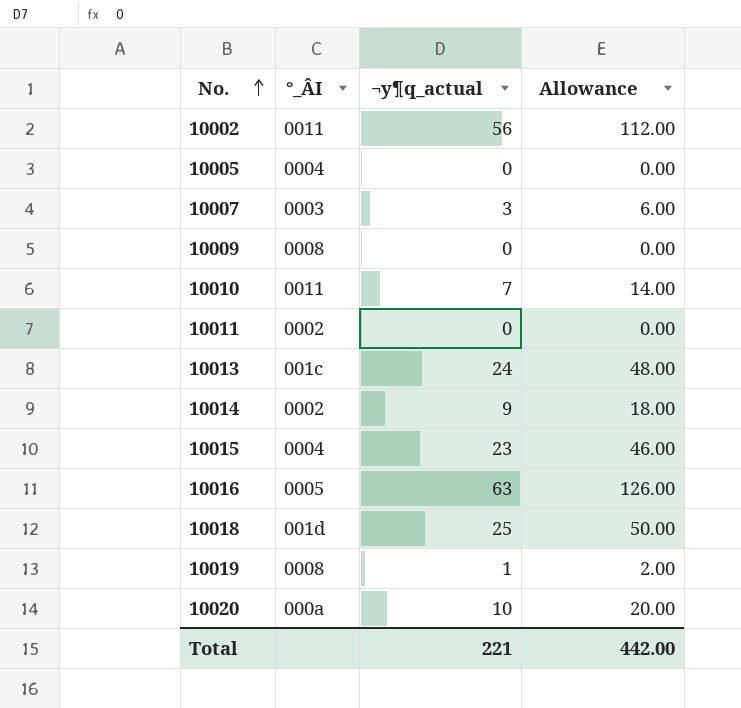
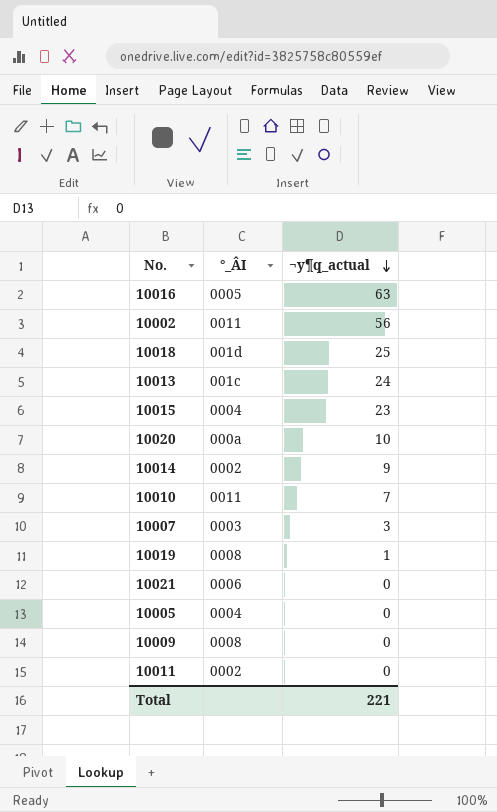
row order: No. ascending -> ¬y¶q_actual descending
column Allowance | formula: [¬y¶q_actual] * 2 -> none
row 10021: none -> 0006 | 0

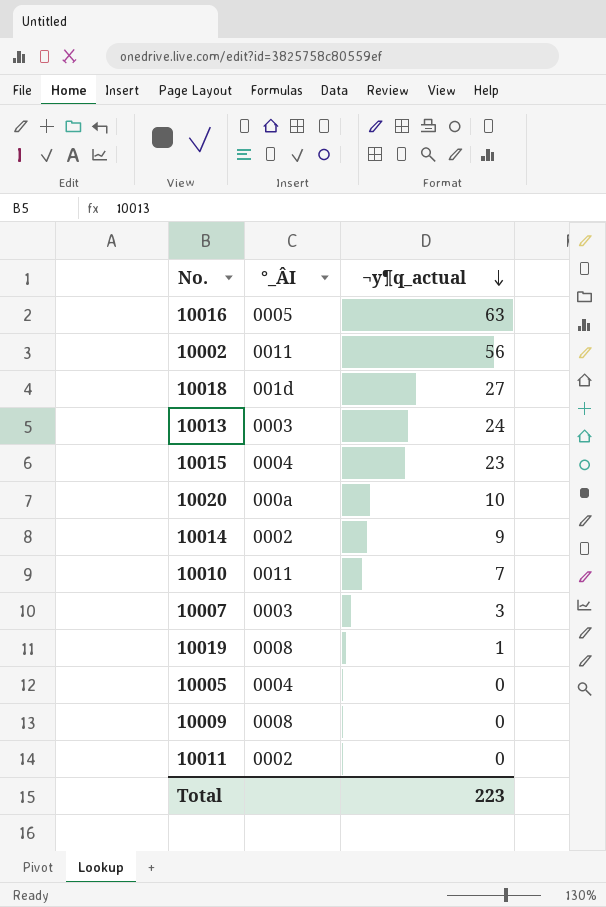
row 10021: 0006 | 0 -> none
10018 | ¬y¶q_actual: 25 -> 27
10013 | °_ÂI: 001c -> 0003
Total | ¬y¶q_actual: 221 -> 223

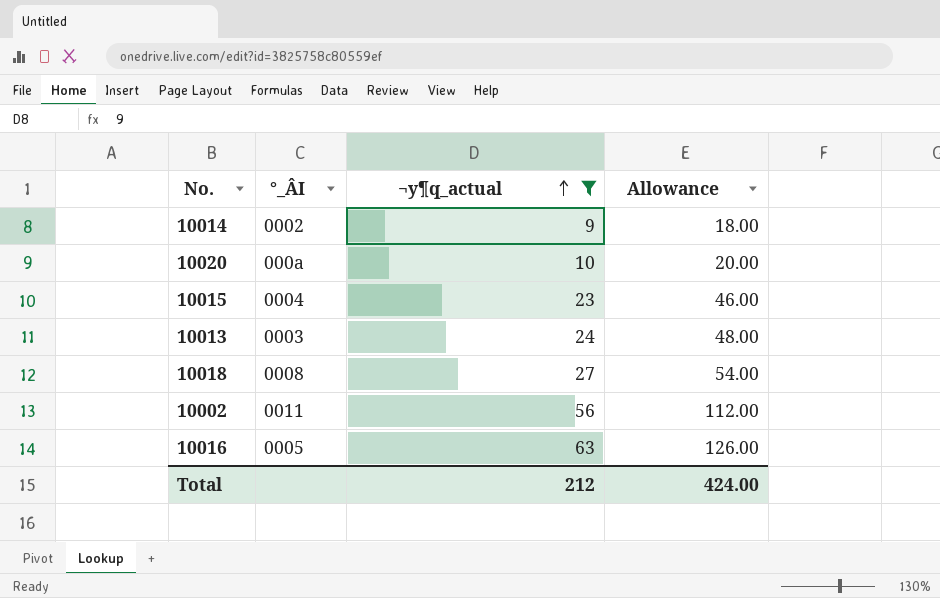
filter: none -> ¬y¶q_actual >= 9
row order: ¬y¶q_actual descending -> ¬y¶q_actual ascending
column Allowance | formula: none -> [¬y¶q_actual] * 2
10018 | °_ÂI: 001d -> 0008
Total | ¬y¶q_actual: 223 -> 212

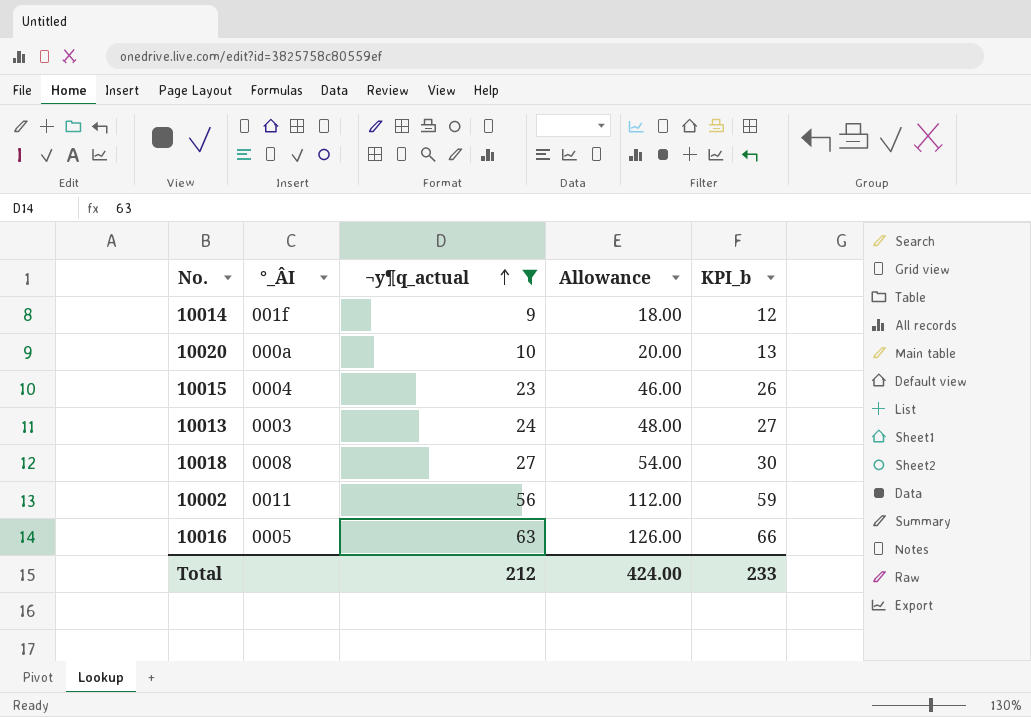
column KPI_b | formula: none -> [¬y¶q_actual] + 3
10014 | °_ÂI: 0002 -> 001f

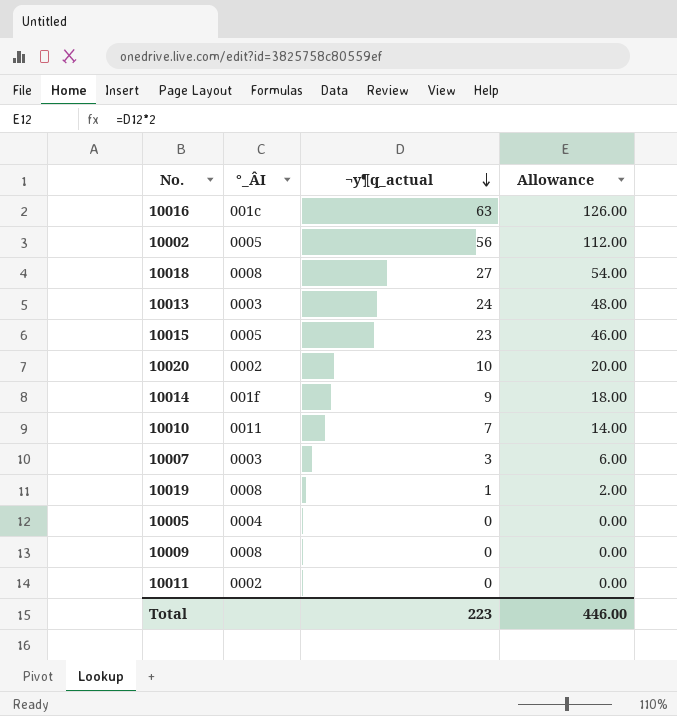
filter: ¬y¶q_actual >= 9 -> none
row order: ¬y¶q_actual ascending -> ¬y¶q_actual descending
column KPI_b | formula: [¬y¶q_actual] + 3 -> none
10016 | °_ÂI: 0005 -> 001c
10002 | °_ÂI: 0011 -> 0005
10015 | °_ÂI: 0004 -> 0005
10020 | °_ÂI: 000a -> 0002
Total | ¬y¶q_actual: 212 -> 223
Total | Allowance: 424.00 -> 446.00

